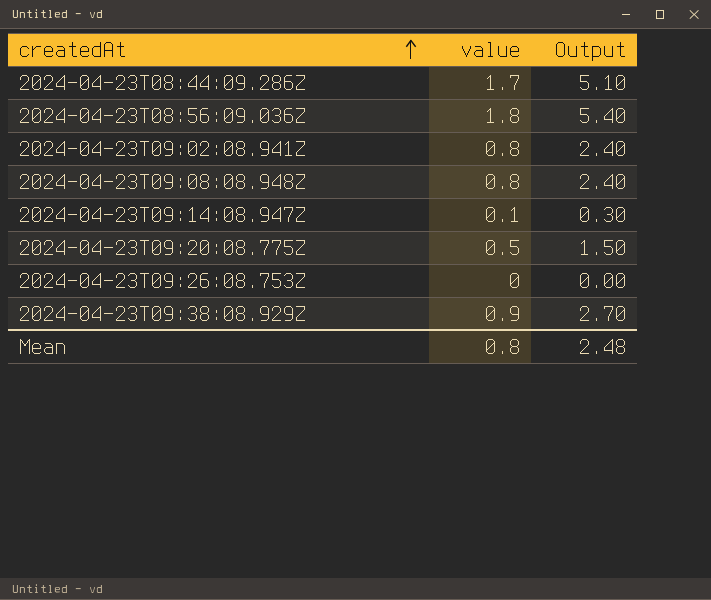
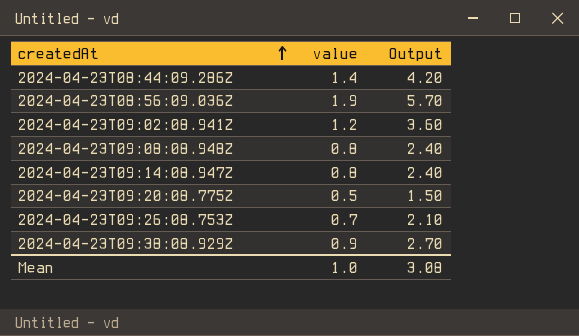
2024-04-23T08:44:09.286Z | value: 1.7 -> 1.4
2024-04-23T08:44:09.286Z | Output: 5.10 -> 4.20
2024-04-23T08:56:09.036Z | value: 1.8 -> 1.9
2024-04-23T08:56:09.036Z | Output: 5.40 -> 5.70
2024-04-23T09:02:08.941Z | value: 0.8 -> 1.2
2024-04-23T09:02:08.941Z | Output: 2.40 -> 3.60
2024-04-23T09:14:08.947Z | value: 0.1 -> 0.8
2024-04-23T09:14:08.947Z | Output: 0.30 -> 2.40
2024-04-23T09:26:08.753Z | value: 0 -> 0.7
2024-04-23T09:26:08.753Z | Output: 0.00 -> 2.10
Mean | value: 0.8 -> 1.0
Mean | Output: 2.48 -> 3.08

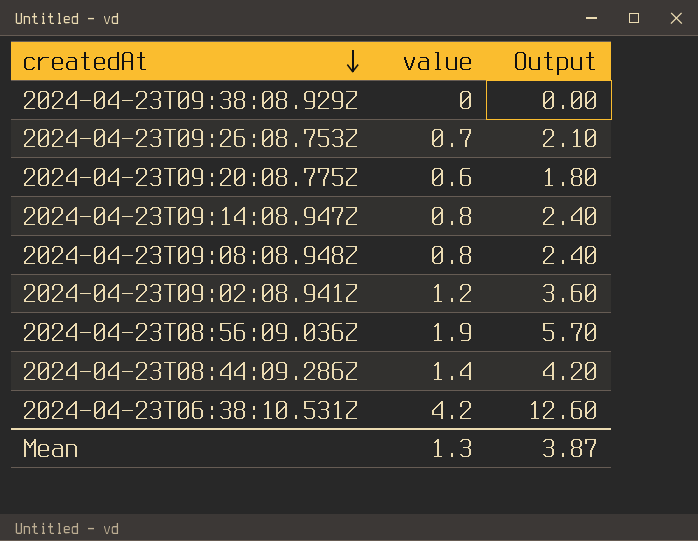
row order: createdAt ascending -> createdAt descending
2024-04-23T09:38:08.929Z | value: 0.9 -> 0
2024-04-23T09:38:08.929Z | Output: 2.70 -> 0.00
2024-04-23T09:20:08.775Z | value: 0.5 -> 0.6
2024-04-23T09:20:08.775Z | Output: 1.50 -> 1.80
row 2024-04-23T06:38:10.531Z: none -> 4.2 | 12.60
Mean | value: 1.0 -> 1.3
Mean | Output: 3.08 -> 3.87

